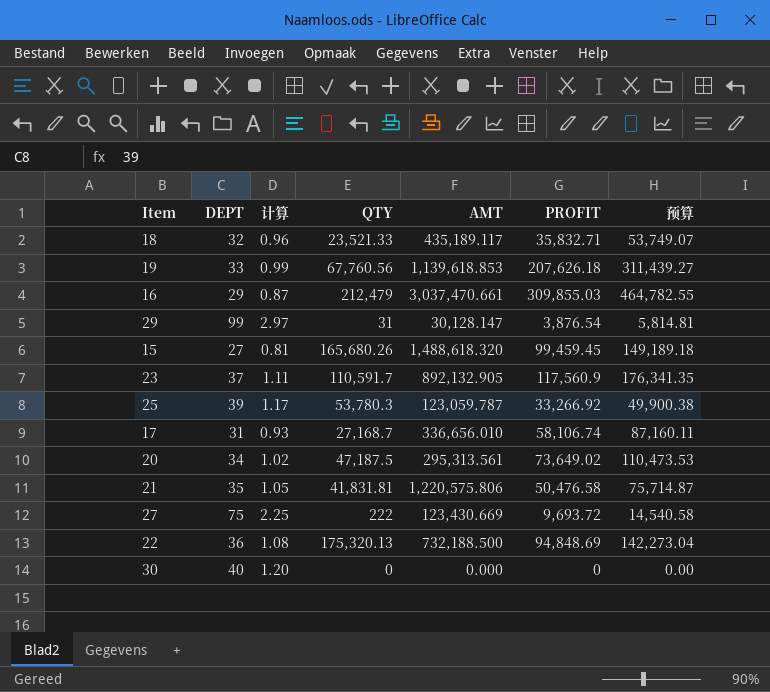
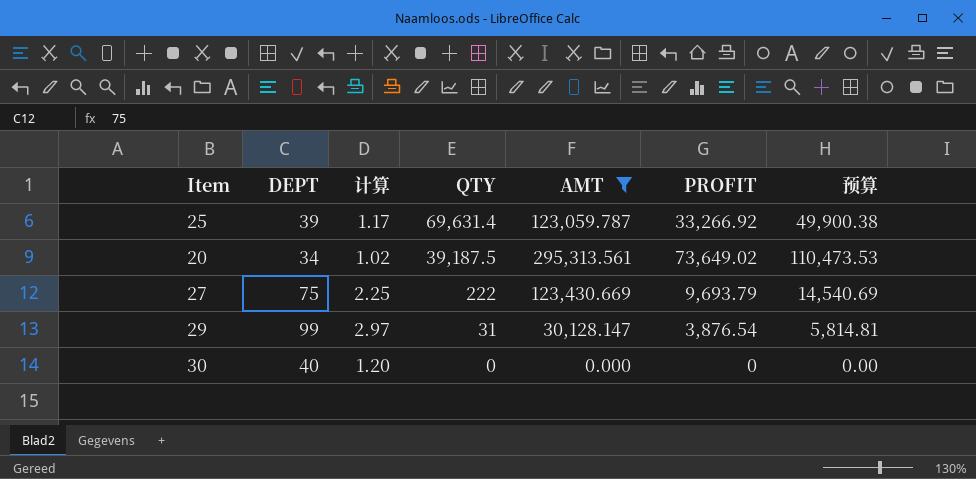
filter: none -> AMT <= 295,313.561
row order: none -> QTY descending
25 | QTY: 53,780.3 -> 69,631.4
20 | QTY: 47,187.5 -> 39,187.5
27 | PROFIT: 9,693.72 -> 9,693.79
27 | 预算: 14,540.58 -> 14,540.69

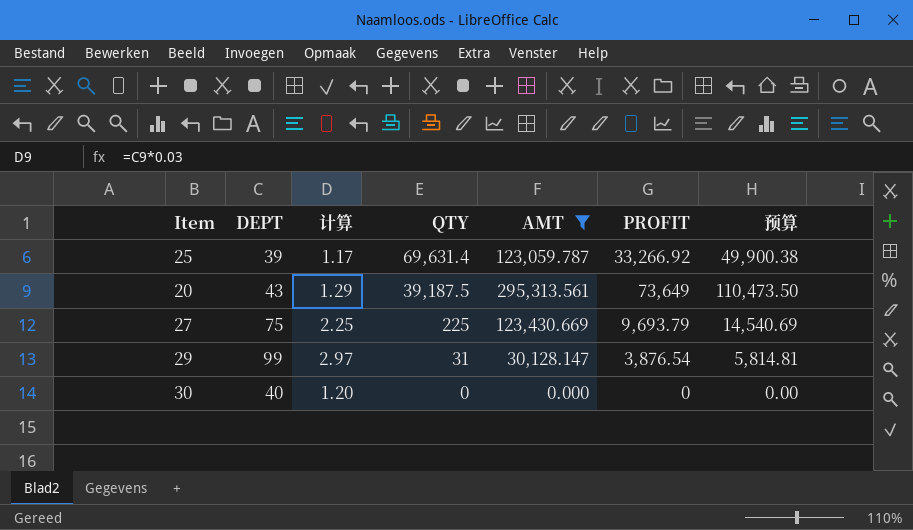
20 | DEPT: 34 -> 43
20 | 计算: 1.02 -> 1.29
20 | PROFIT: 73,649.02 -> 73,649
20 | 预算: 110,473.53 -> 110,473.50
27 | QTY: 222 -> 225

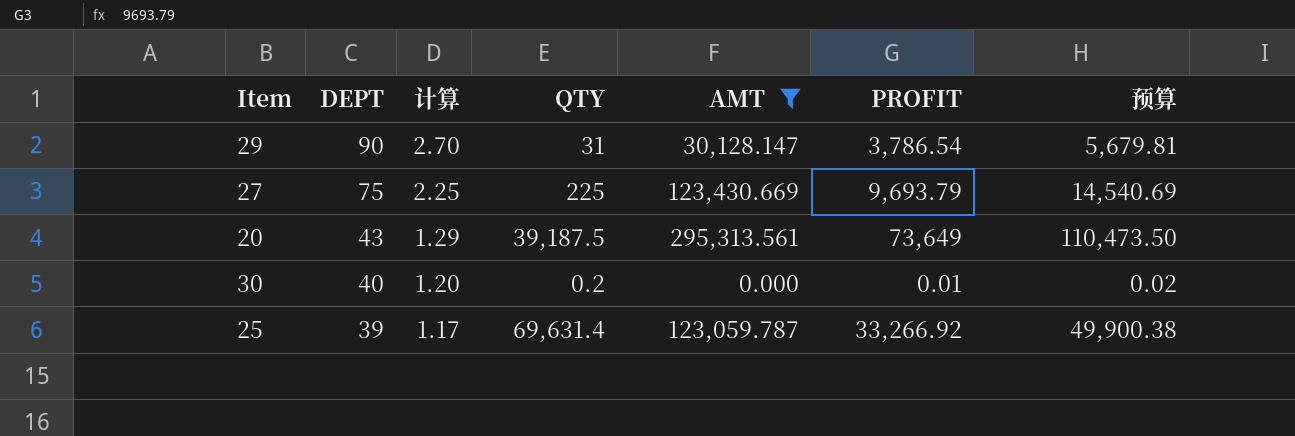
row order: QTY descending -> DEPT descending
29 | DEPT: 99 -> 90
29 | 计算: 2.97 -> 2.70
29 | PROFIT: 3,876.54 -> 3,786.54
29 | 预算: 5,814.81 -> 5,679.81
30 | QTY: 0 -> 0.2
30 | PROFIT: 0 -> 0.01
30 | 预算: 0.00 -> 0.02

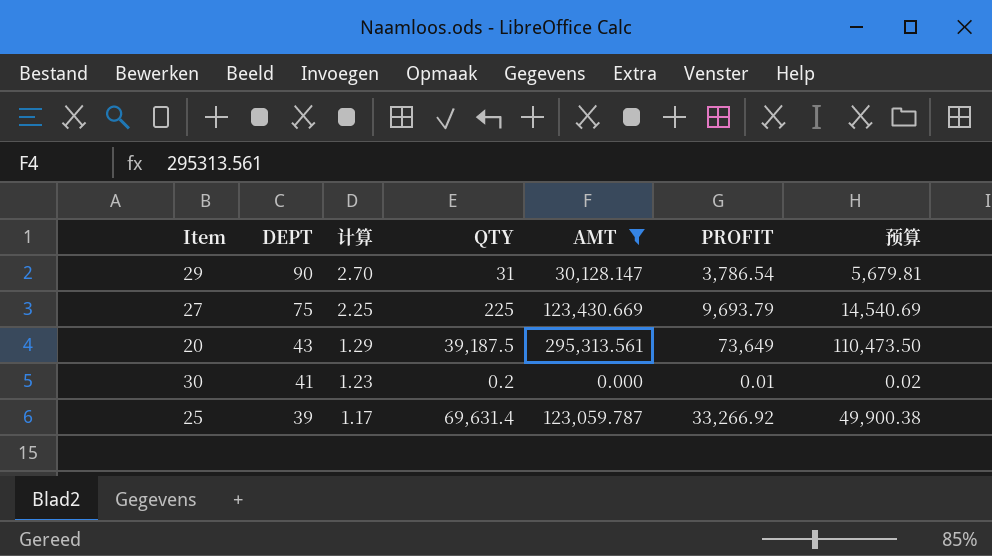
30 | DEPT: 40 -> 41
30 | 计算: 1.20 -> 1.23

